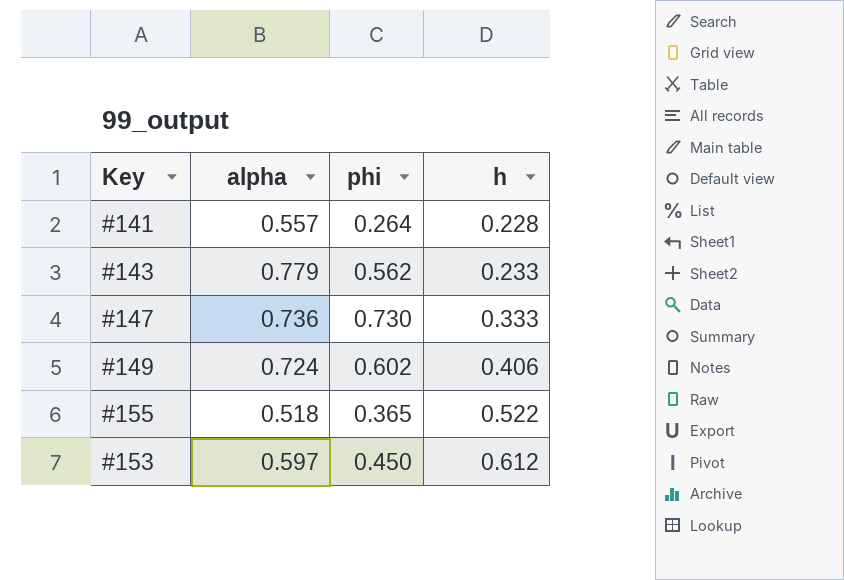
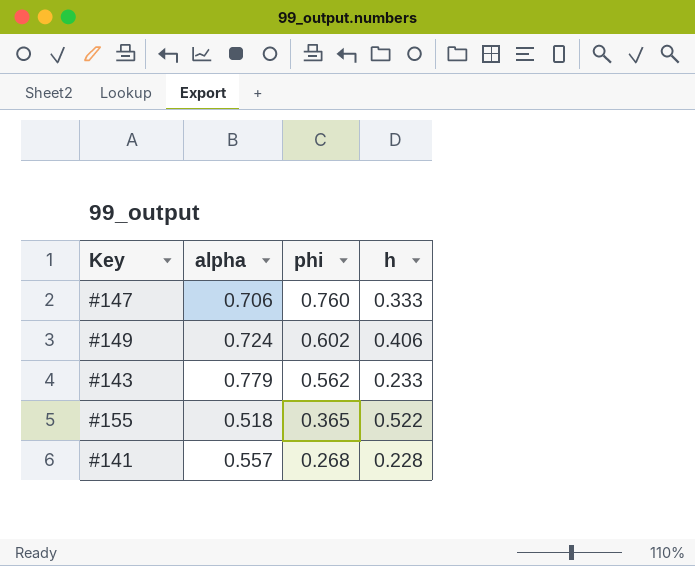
row order: h ascending -> phi descending
row #153: 0.597 | 0.450 | 0.612 -> none
#147 | alpha: 0.736 -> 0.706
#147 | phi: 0.730 -> 0.760
#141 | phi: 0.264 -> 0.268

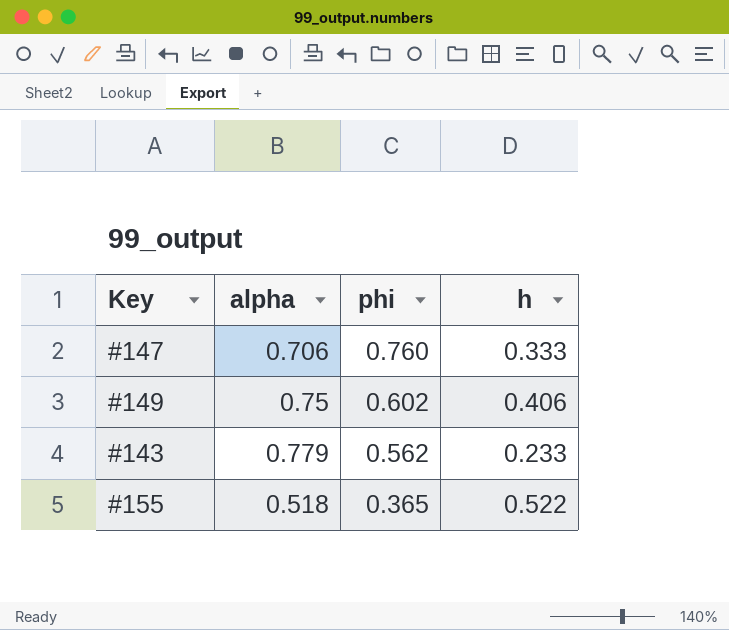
row #141: 0.557 | 0.268 | 0.228 -> none
#149 | alpha: 0.724 -> 0.75

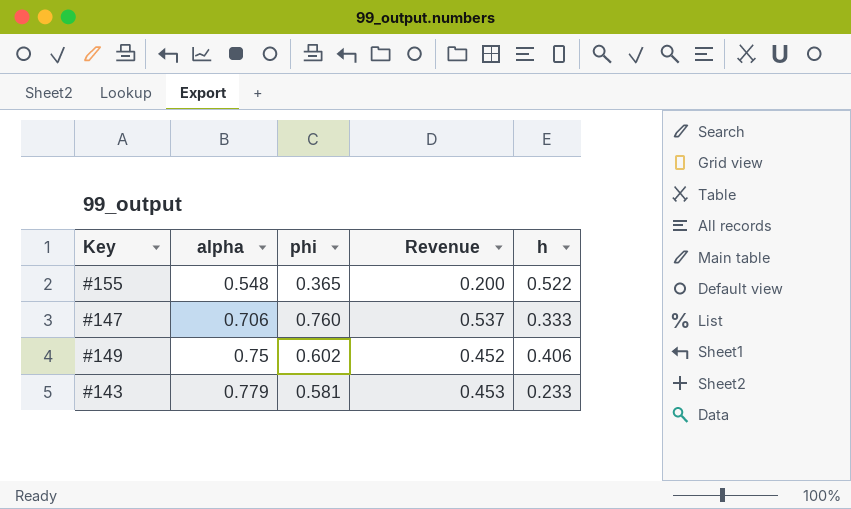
row order: phi descending -> alpha ascending
column Revenue | formula: none -> [alpha] * [phi]
#155 | alpha: 0.518 -> 0.548
#143 | phi: 0.562 -> 0.581

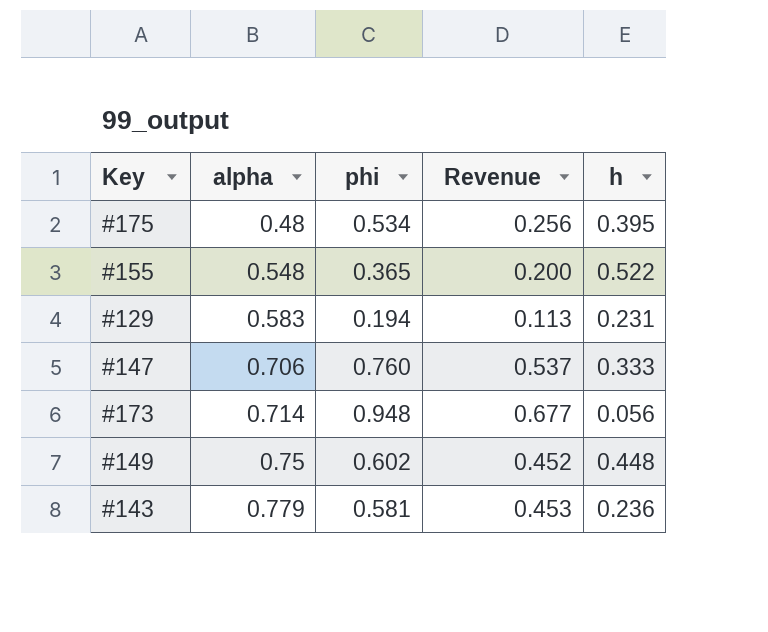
row #175: none -> 0.48 | 0.534 | 0.256 | 0.395
row #129: none -> 0.583 | 0.194 | 0.113 | 0.231
row #173: none -> 0.714 | 0.948 | 0.677 | 0.056
#149 | h: 0.406 -> 0.448
#143 | h: 0.233 -> 0.236

